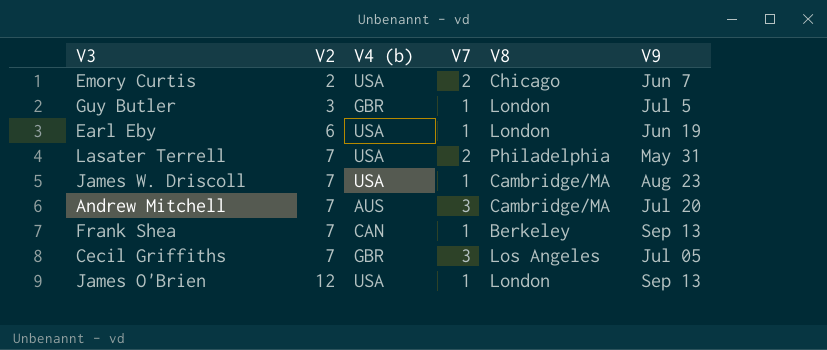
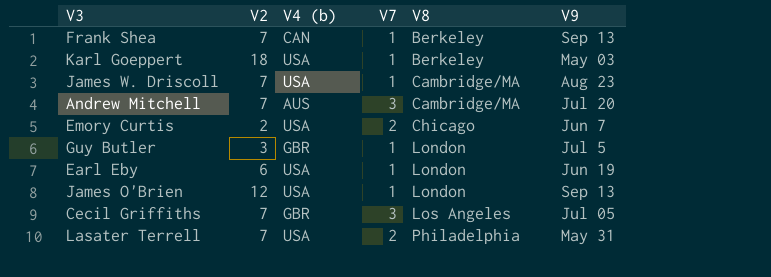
row order: V2 ascending -> V8 ascending
row Karl Goeppert: none -> 18 | USA | 1 | Berkeley | May 03

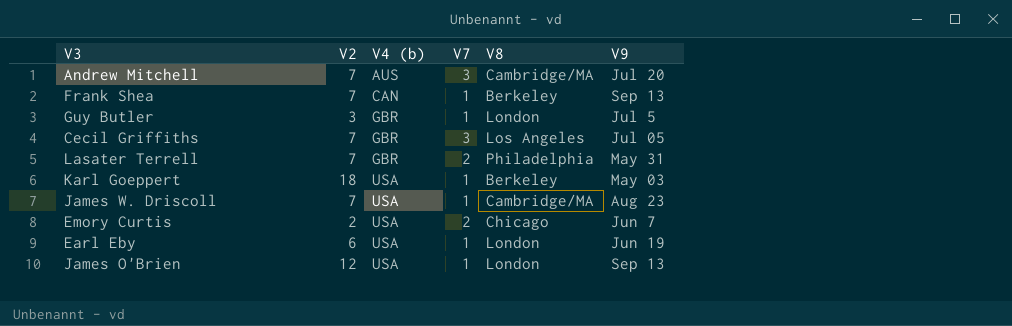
row order: V8 ascending -> V4 (b) ascending
Lasater Terrell | V4 (b): USA -> GBR

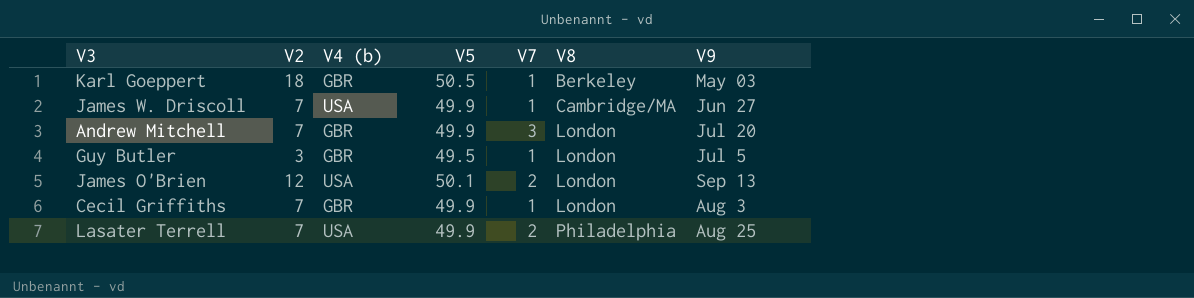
row order: V4 (b) ascending -> V8 ascending
column V5 | position: none -> 4
row Frank Shea: 7 | CAN | 1 | Berkeley | Sep 13 -> none
row Emory Curtis: 2 | USA | 2 | Chicago | Jun 7 -> none
row Earl Eby: 6 | USA | 1 | London | Jun 19 -> none
Karl Goeppert | V4 (b): USA -> GBR
James W. Driscoll | V9: Aug 23 -> Jun 27
Andrew Mitchell | V4 (b): AUS -> GBR
Andrew Mitchell | V8: Cambridge/MA -> London
James O'Brien | V7: 1 -> 2
Cecil Griffiths | V7: 3 -> 1
Cecil Griffiths | V8: Los Angeles -> London
Cecil Griffiths | V9: Jul 05 -> Aug 3
Lasater Terrell | V4 (b): GBR -> USA
Lasater Terrell | V9: May 31 -> Aug 25

